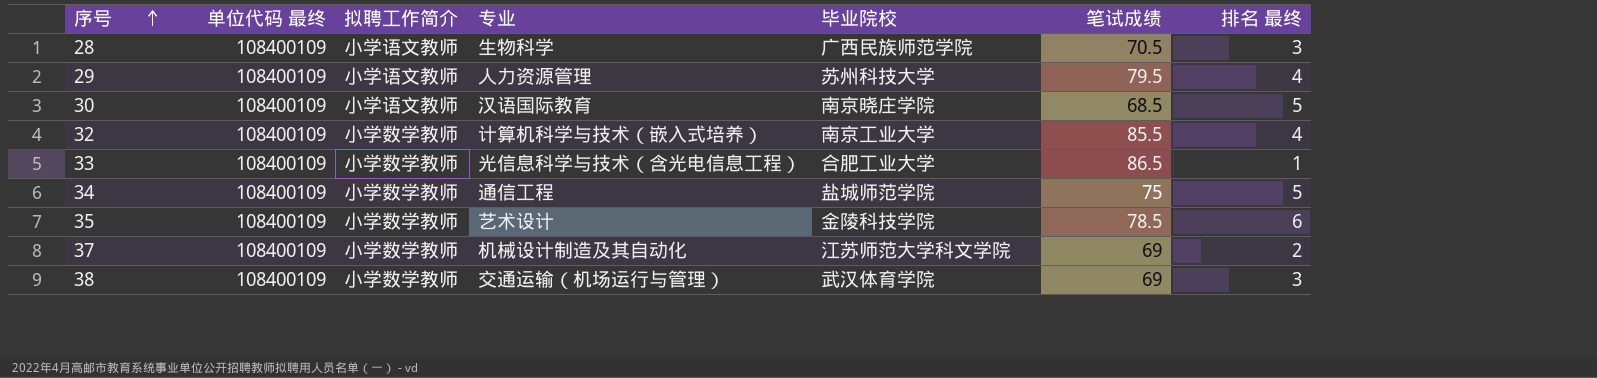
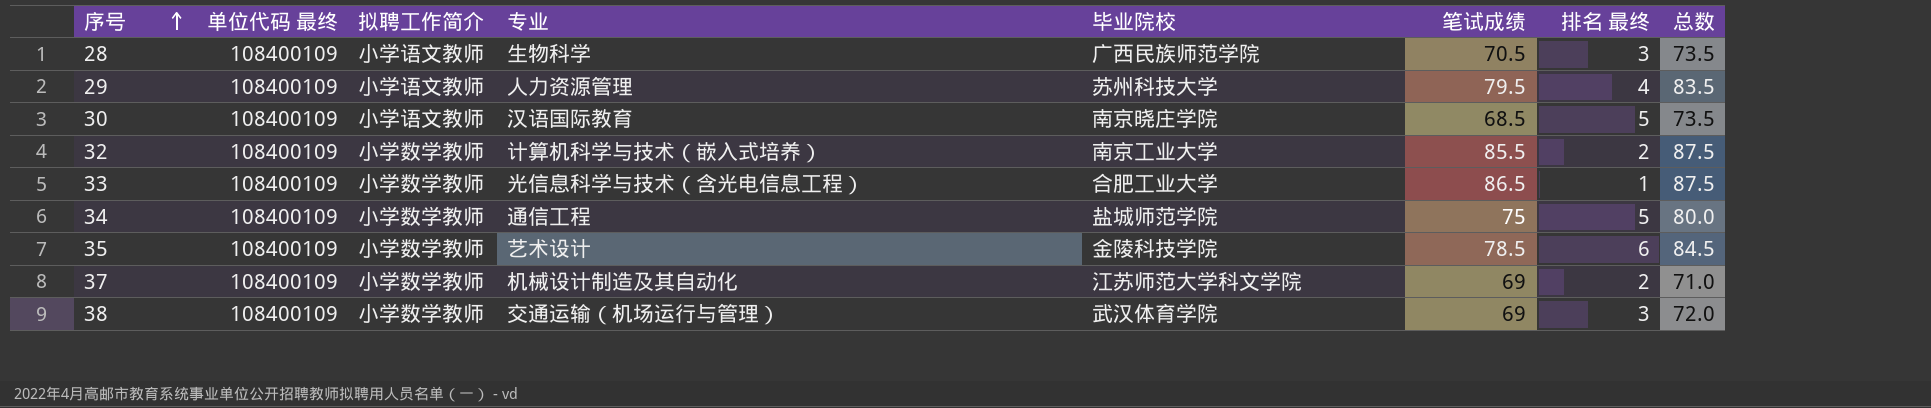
column 总数 | formula: none -> [笔试成绩] + [排名 最终]
32 | 排名 最终: 4 -> 2

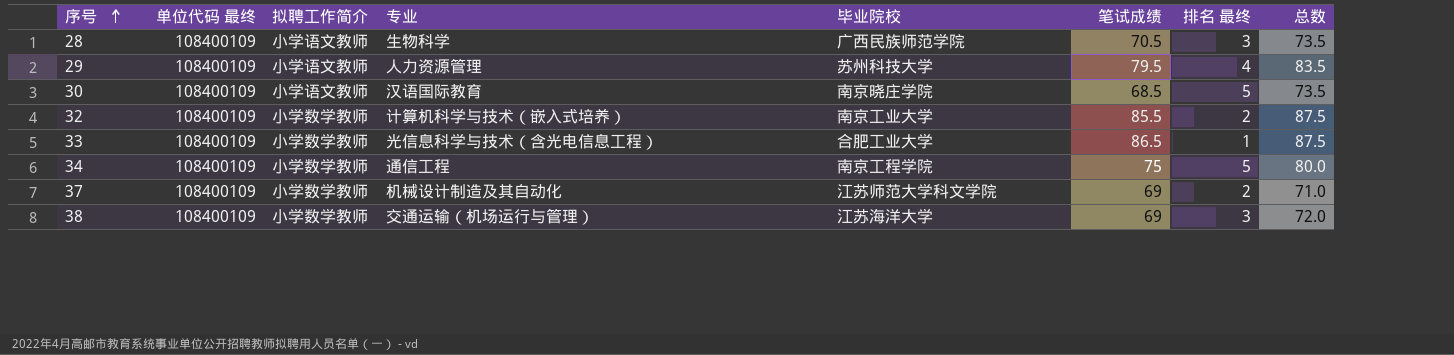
row 35: 108400109 | 小学数学教师 | 艺术设计 | 金陵科技学院 | 78.5 | 6 | 84.5 -> none
34 | 毕业院校: 盐城师范学院 -> 南京工程学院
38 | 毕业院校: 武汉体育学院 -> 江苏海洋大学

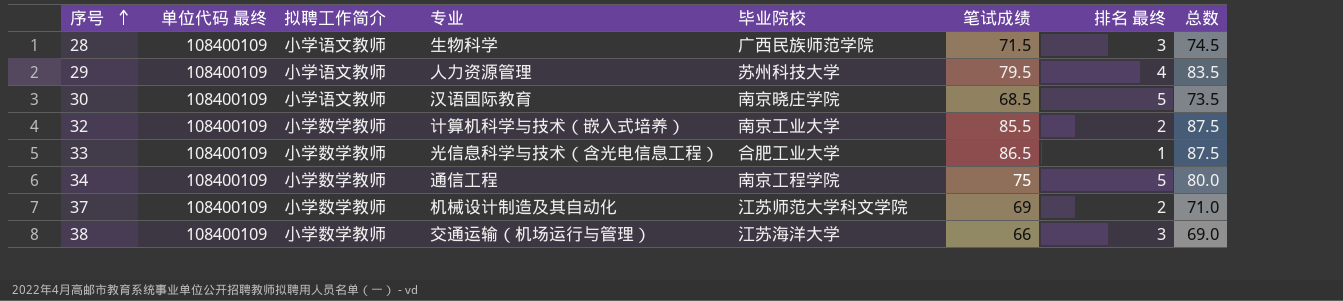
28 | 笔试成绩: 70.5 -> 71.5
28 | 总数: 73.5 -> 74.5
38 | 笔试成绩: 69 -> 66
38 | 总数: 72.0 -> 69.0

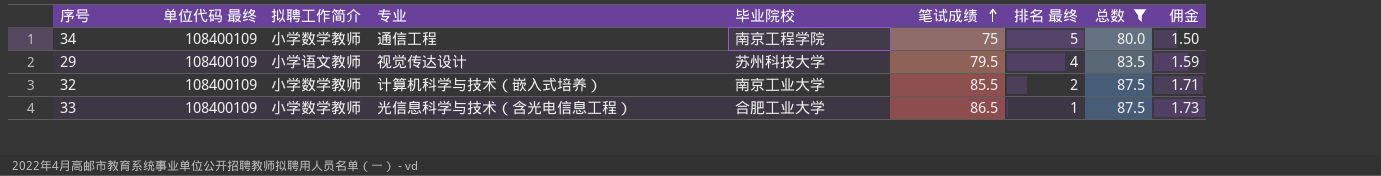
filter: none -> 总数 >= 80.0
row order: 序号 ascending -> 笔试成绩 ascending
column 佣金 | formula: none -> [笔试成绩] * 0.02
29 | 专业: 人力资源管理 -> 视觉传达设计

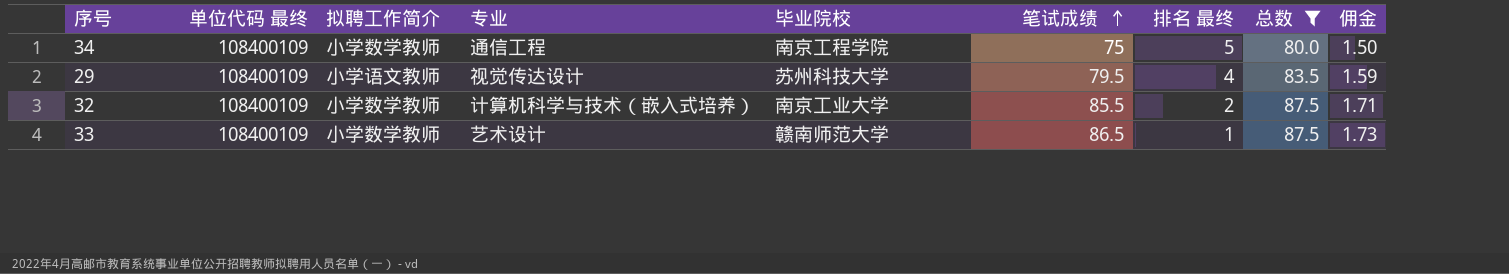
33 | 专业: 光信息科学与技术（含光电信息工程） -> 艺术设计
33 | 毕业院校: 合肥工业大学 -> 赣南师范大学

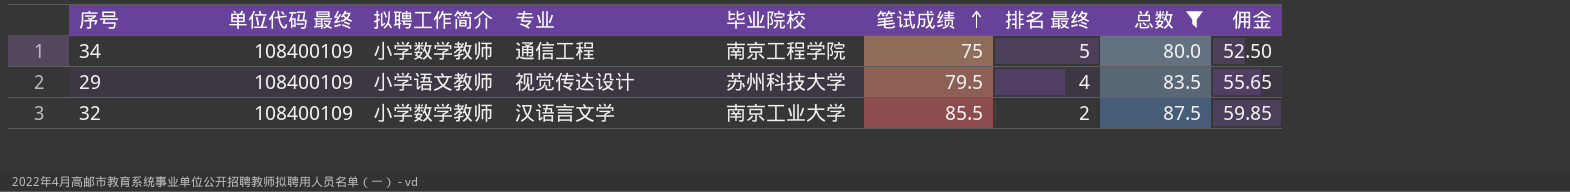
column 佣金 | formula: [笔试成绩] * 0.02 -> [笔试成绩] * 0.7
row 33: 108400109 | 小学数学教师 | 艺术设计 | 赣南师范大学 | 86.5 | 1 | 87.5 | 1.73 -> none
32 | 专业: 计算机科学与技术（嵌入式培养） -> 汉语言文学

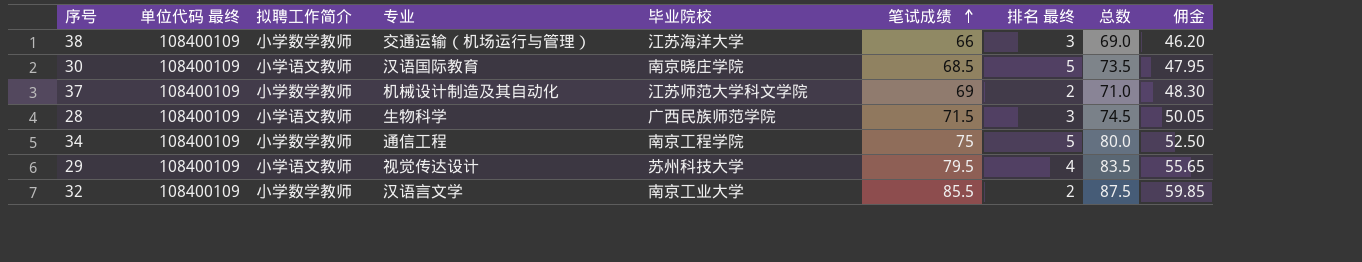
filter: 总数 >= 80.0 -> none

